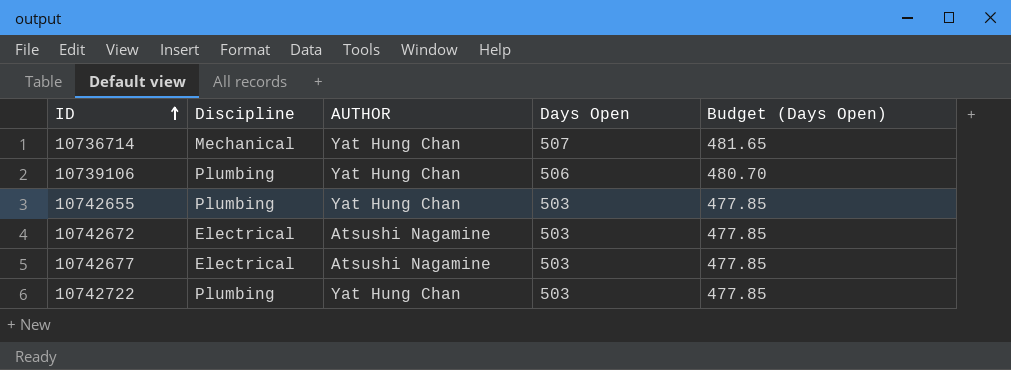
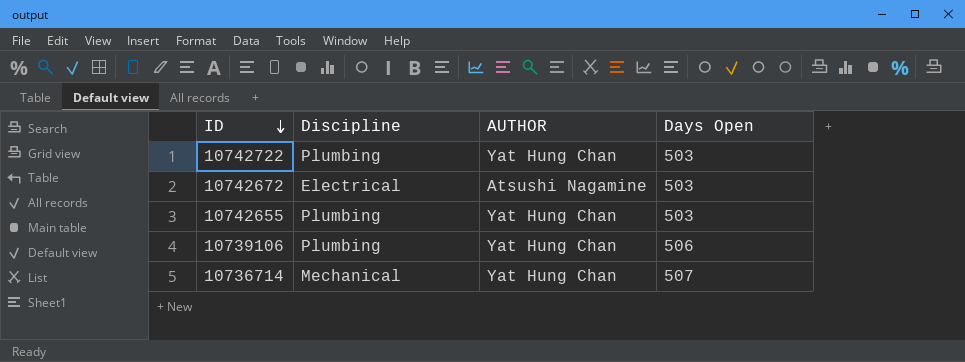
row order: ID ascending -> ID descending
column Budget (Days Open) | formula: [Days Open] * 0.95 -> none
row 10742677: Electrical | Atsushi Nagamine | 503 | 477.85 -> none

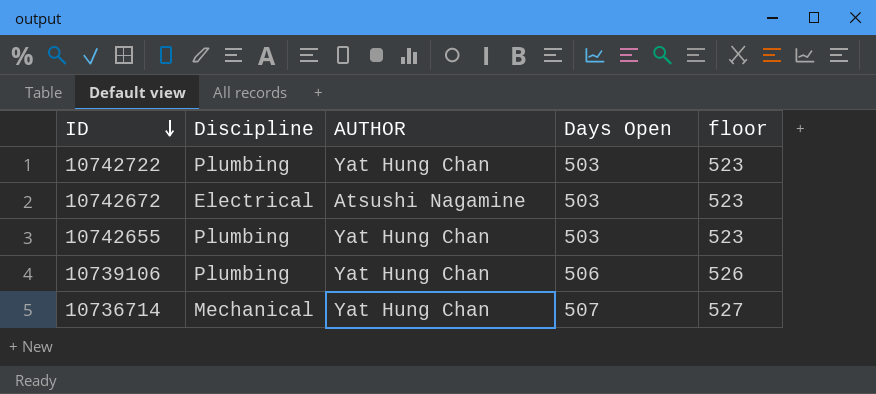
column floor | formula: none -> [Days Open] + 20

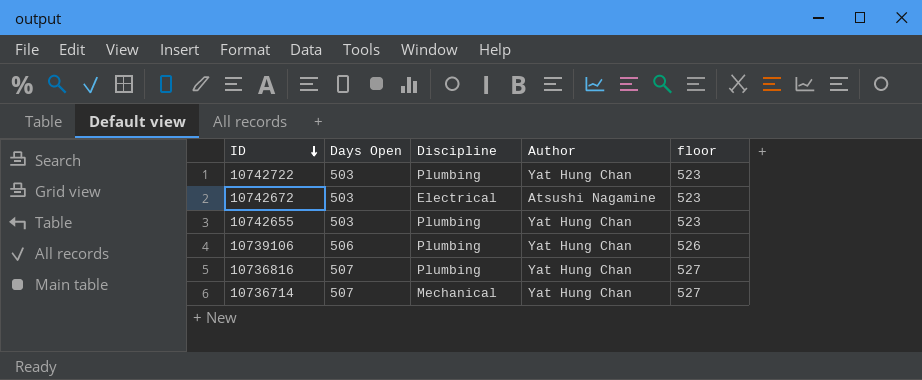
column Days Open | position: 4 -> 2
column name: AUTHOR -> Author
row 10736816: none -> 507 | Plumbing | Yat Hung Chan | 527

